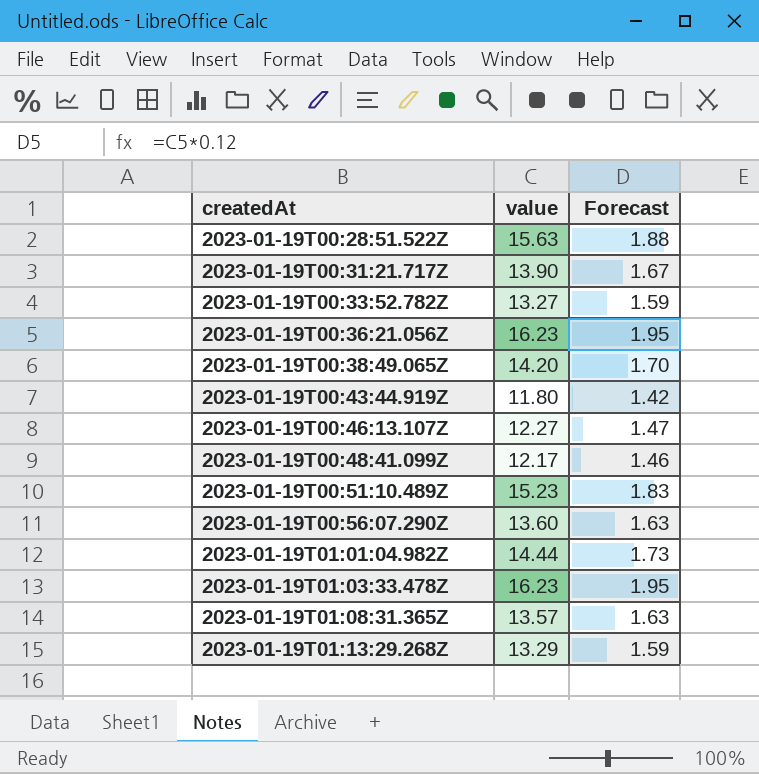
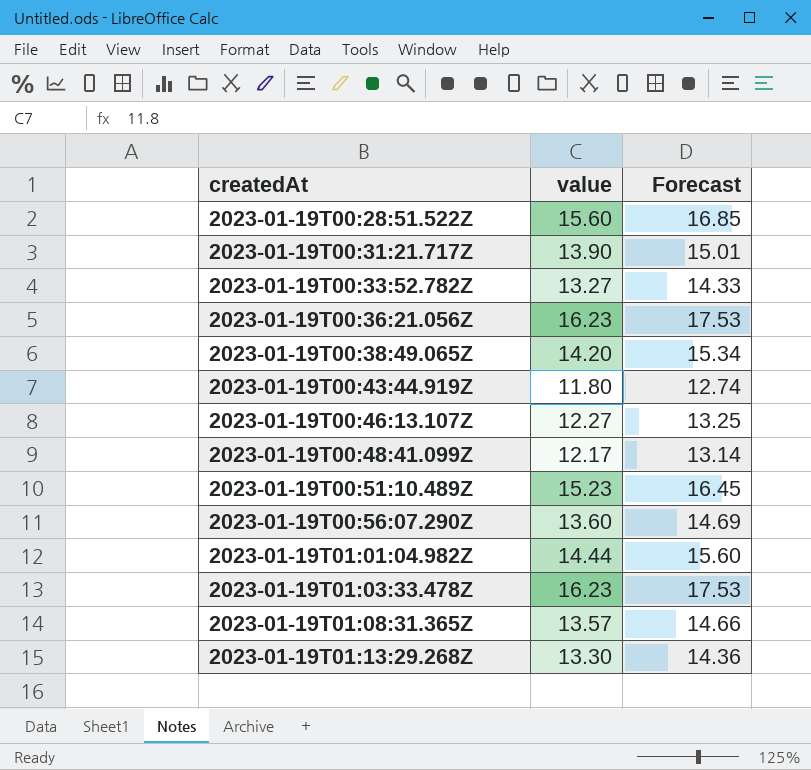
column Forecast | formula: [value] * 0.12 -> [value] * 1.08
2023-01-19T00:28:51.522Z | value: 15.63 -> 15.60
2023-01-19T01:13:29.268Z | value: 13.29 -> 13.30

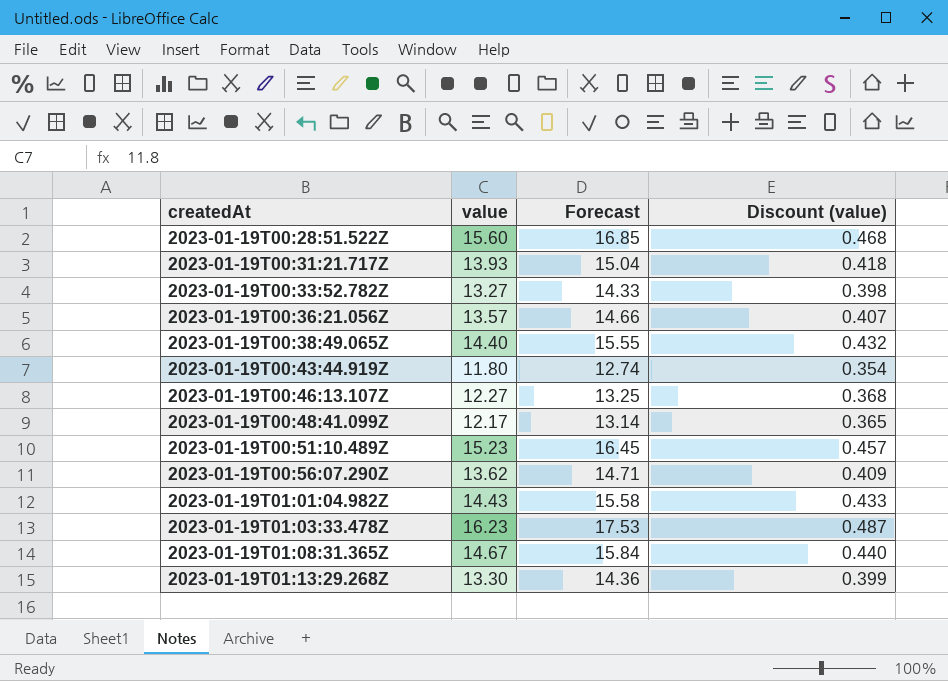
column Discount (value) | formula: none -> [value] * 0.03
2023-01-19T00:31:21.717Z | value: 13.90 -> 13.93
2023-01-19T00:31:21.717Z | Forecast: 15.01 -> 15.04
2023-01-19T00:36:21.056Z | value: 16.23 -> 13.57
2023-01-19T00:36:21.056Z | Forecast: 17.53 -> 14.66
2023-01-19T00:38:49.065Z | value: 14.20 -> 14.40
2023-01-19T00:38:49.065Z | Forecast: 15.34 -> 15.55
2023-01-19T00:56:07.290Z | value: 13.60 -> 13.62
2023-01-19T00:56:07.290Z | Forecast: 14.69 -> 14.71
2023-01-19T01:01:04.982Z | value: 14.44 -> 14.43
2023-01-19T01:01:04.982Z | Forecast: 15.60 -> 15.58
2023-01-19T01:08:31.365Z | value: 13.57 -> 14.67
2023-01-19T01:08:31.365Z | Forecast: 14.66 -> 15.84

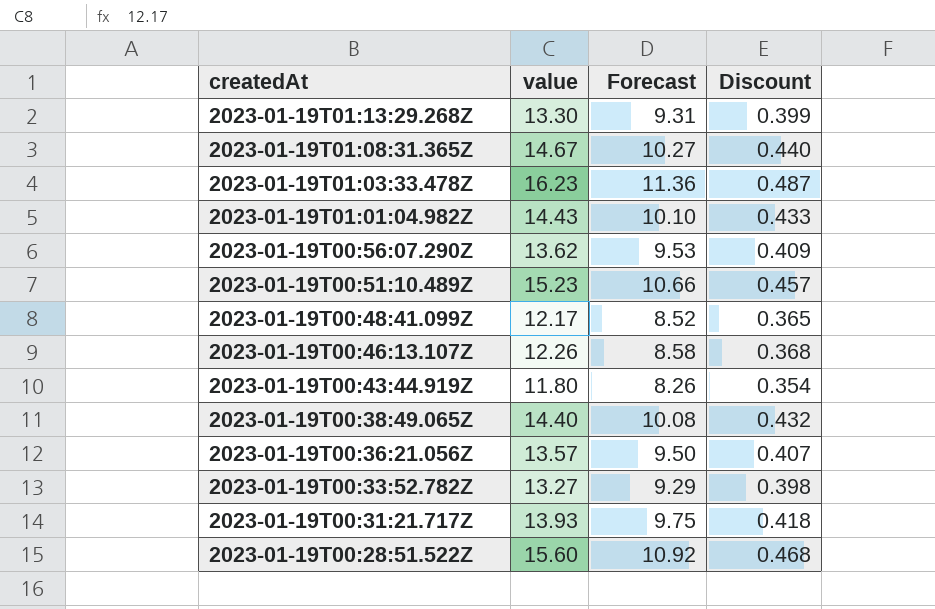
row order: createdAt ascending -> createdAt descending
column Forecast | formula: [value] * 1.08 -> [value] * 0.7
column name: Discount (value) -> Discount
2023-01-19T00:46:13.107Z | value: 12.27 -> 12.26

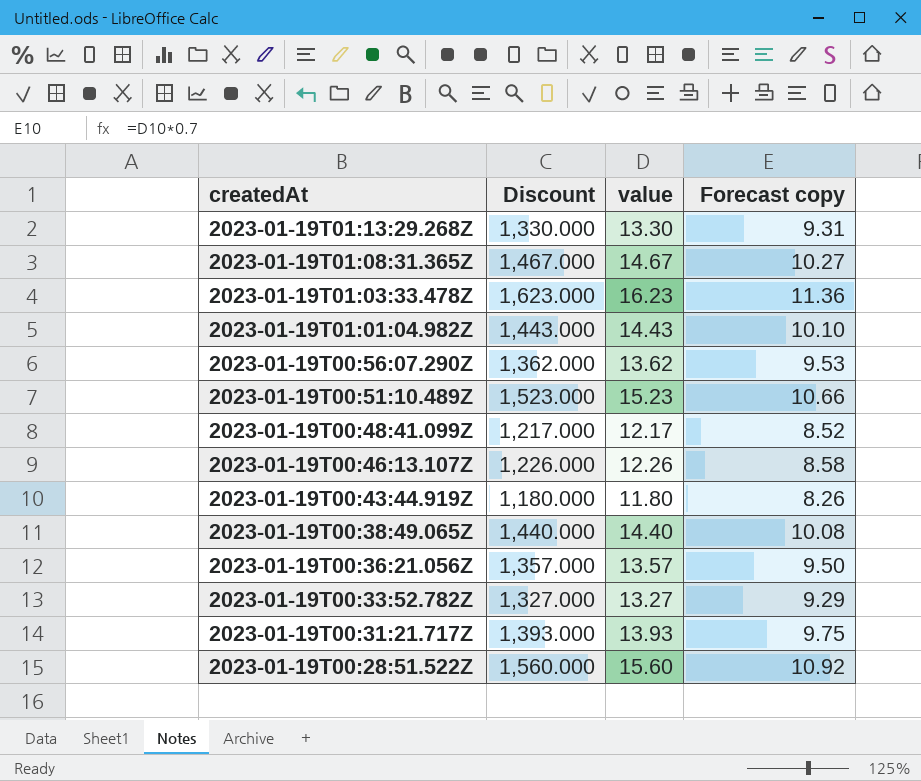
column Discount | formula: [value] * 0.03 -> [value] * 100
column Discount | position: 4 -> 2
column name: Forecast -> Forecast copy

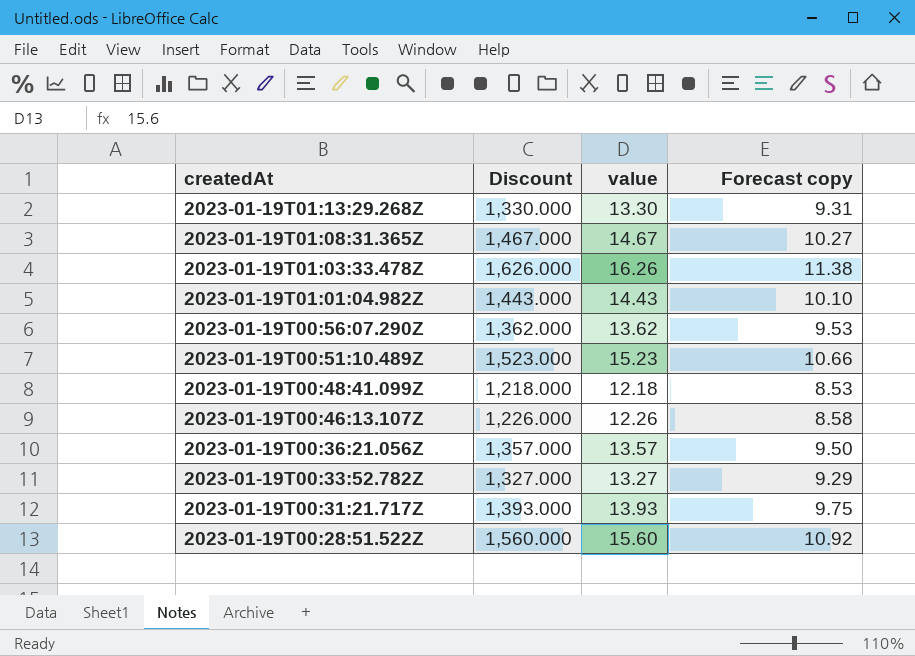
row 2023-01-19T00:43:44.919Z: 1,180.000 | 11.80 | 8.26 -> none
row 2023-01-19T00:38:49.065Z: 1,440.000 | 14.40 | 10.08 -> none
2023-01-19T01:03:33.478Z | Discount: 1,623.000 -> 1,626.000
2023-01-19T01:03:33.478Z | value: 16.23 -> 16.26
2023-01-19T01:03:33.478Z | Forecast copy: 11.36 -> 11.38
2023-01-19T00:48:41.099Z | Discount: 1,217.000 -> 1,218.000
2023-01-19T00:48:41.099Z | value: 12.17 -> 12.18
2023-01-19T00:48:41.099Z | Forecast copy: 8.52 -> 8.53

